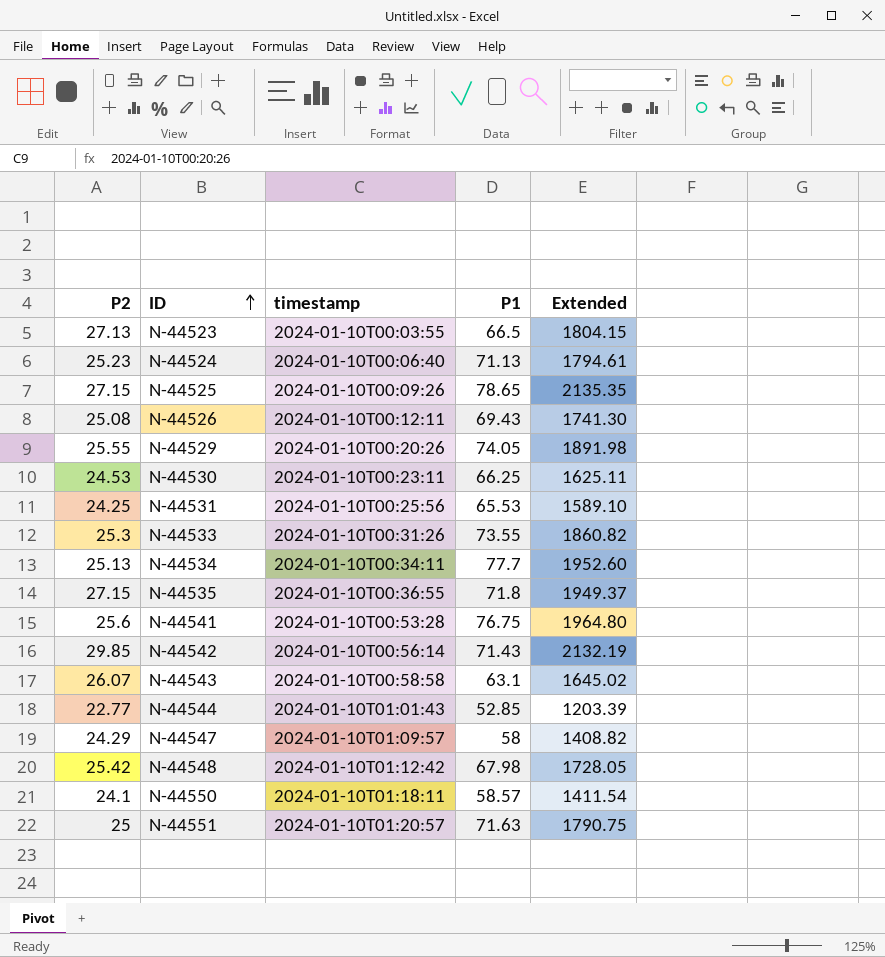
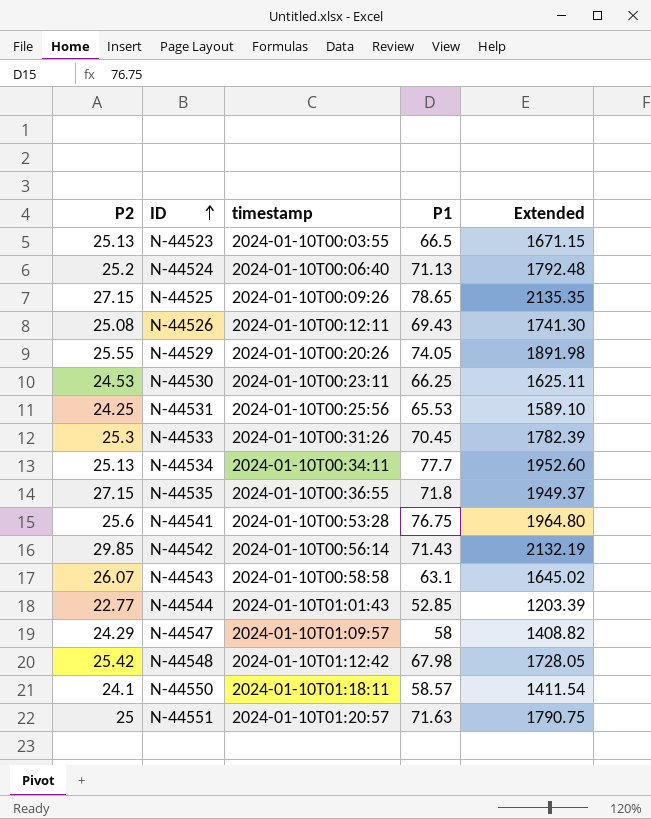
N-44523 | P2: 27.13 -> 25.13
N-44523 | Extended: 1804.15 -> 1671.15
N-44524 | P2: 25.23 -> 25.2
N-44524 | Extended: 1794.61 -> 1792.48
N-44533 | P1: 73.55 -> 70.45
N-44533 | Extended: 1860.82 -> 1782.39

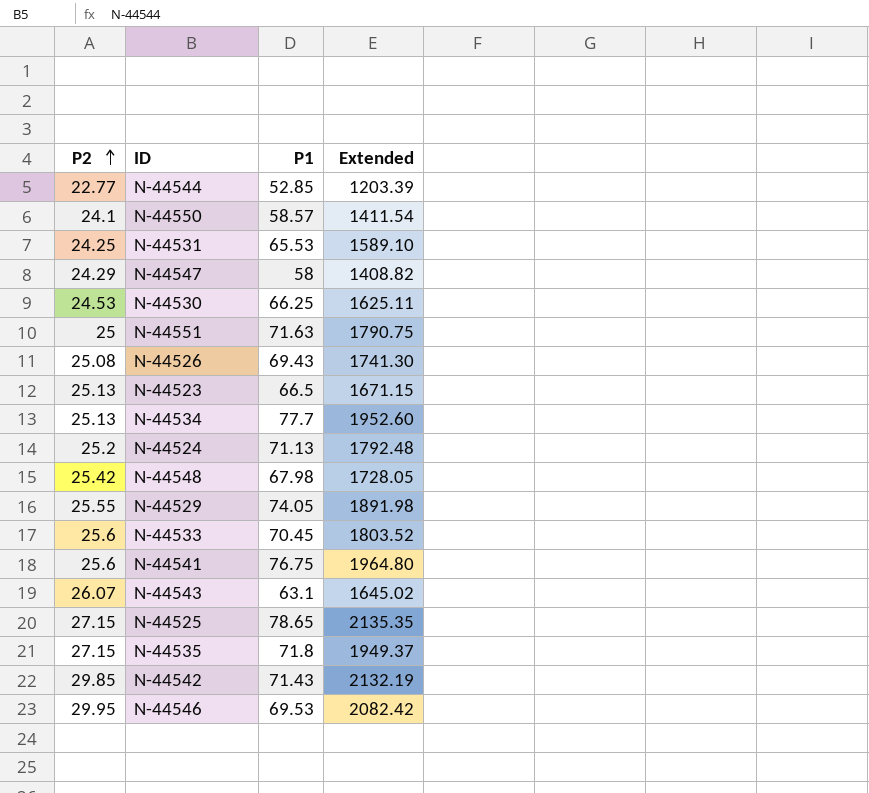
row order: ID ascending -> P2 ascending
column timestamp | position: 3 -> none
N-44533 | P2: 25.3 -> 25.6
N-44533 | Extended: 1782.39 -> 1803.52
row N-44546: none -> 29.95 | 69.53 | 2082.42

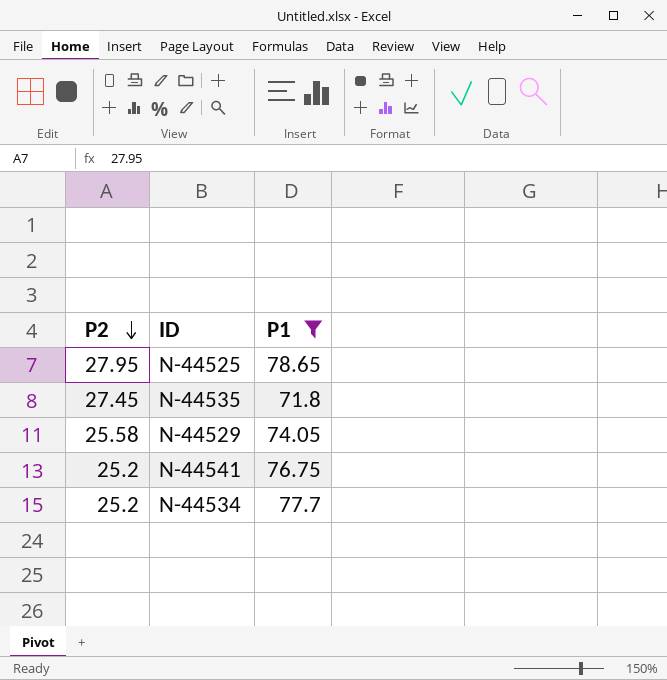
filter: none -> P1 >= 71.8
row order: P2 ascending -> P2 descending
column Extended | formula: [P2] * [P1] -> none
N-44525 | P2: 27.15 -> 27.95
N-44535 | P2: 27.15 -> 27.45
N-44529 | P2: 25.55 -> 25.58
N-44541 | P2: 25.6 -> 25.2
N-44534 | P2: 25.13 -> 25.2

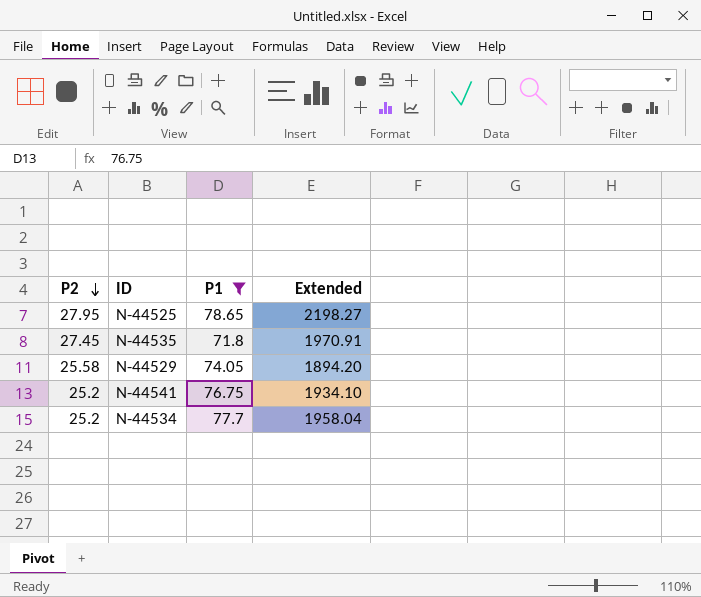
column Extended | formula: none -> [P2] * [P1]

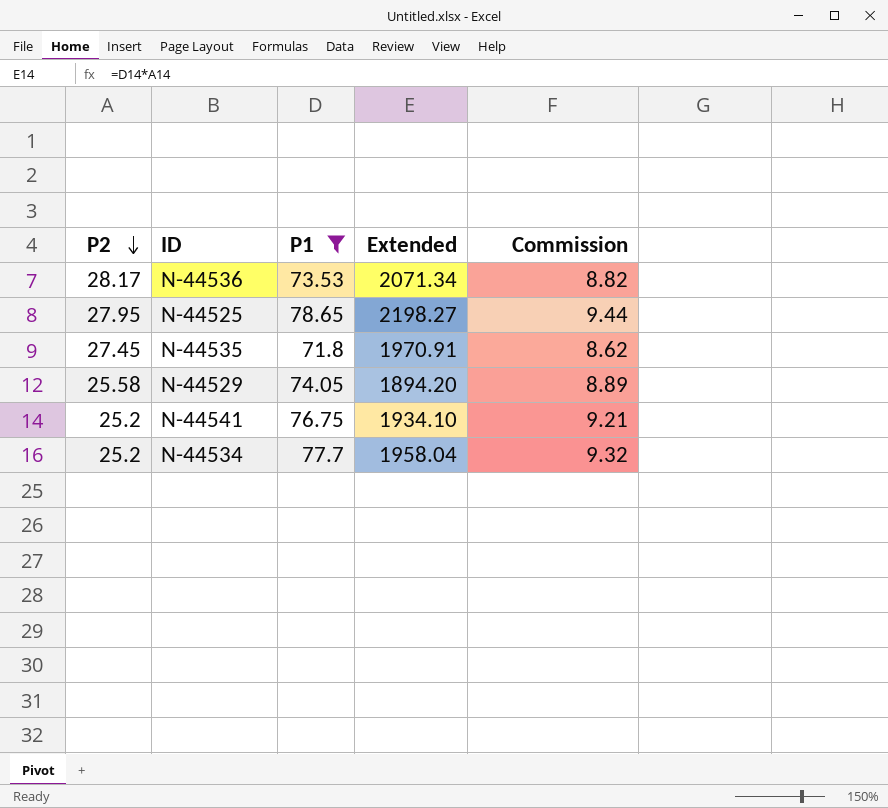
column Commission | formula: none -> [P1] * 0.12
row N-44536: none -> 28.17 | 73.53 | 2071.34 | 8.82

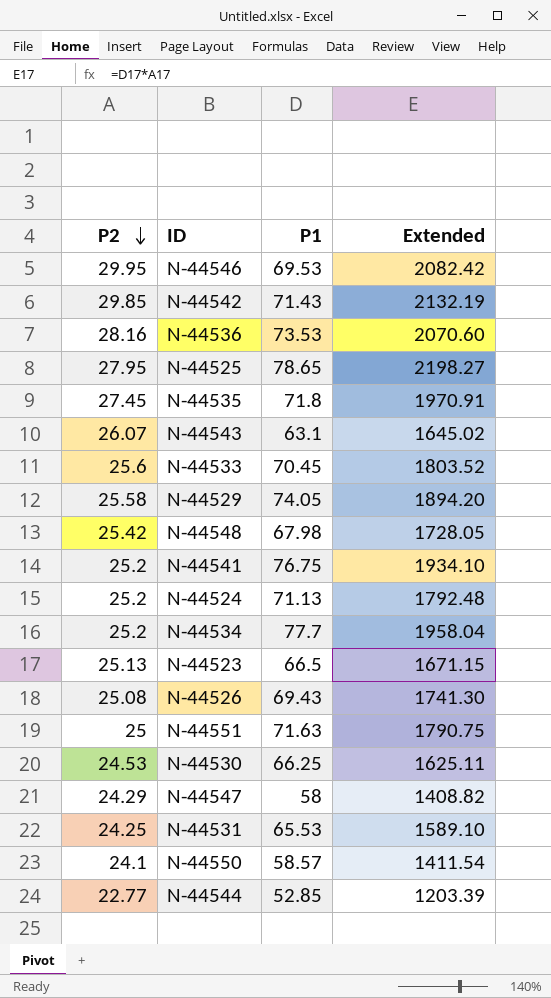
filter: P1 >= 71.8 -> none
column Commission | formula: [P1] * 0.12 -> none
N-44536 | P2: 28.17 -> 28.16
N-44536 | Extended: 2071.34 -> 2070.60

